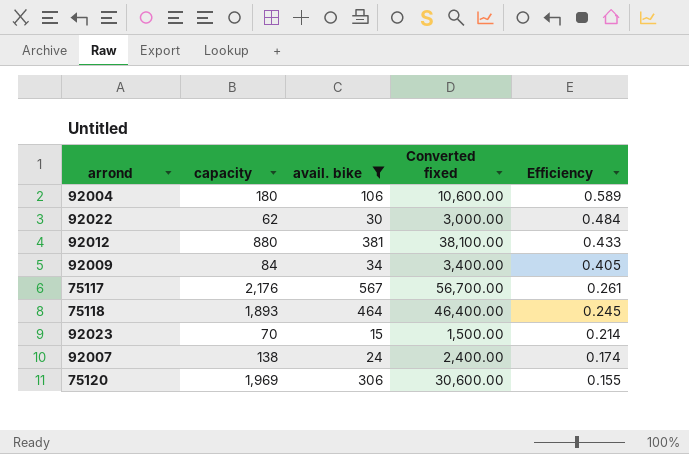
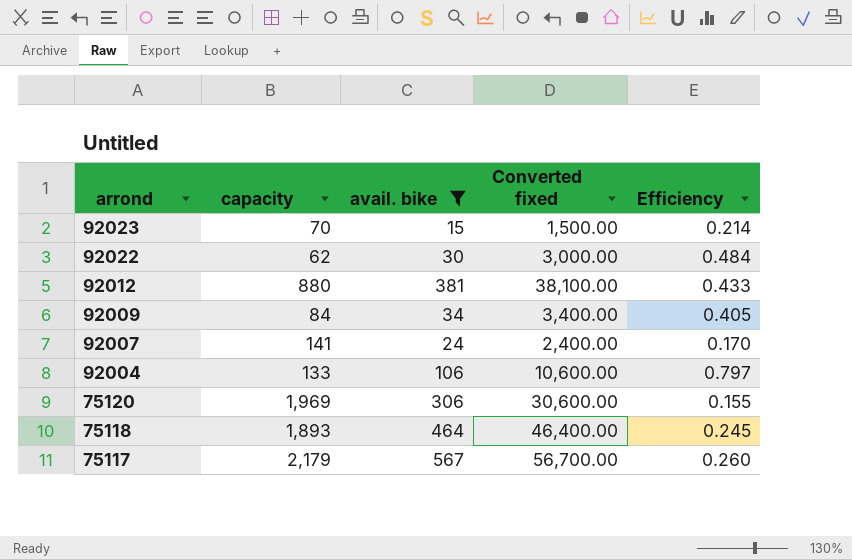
row order: Efficiency descending -> arrond descending
92007 | capacity: 138 -> 141
92007 | Efficiency: 0.174 -> 0.170
92004 | capacity: 180 -> 133
92004 | Efficiency: 0.589 -> 0.797
75117 | capacity: 2,176 -> 2,179
75117 | Efficiency: 0.261 -> 0.260

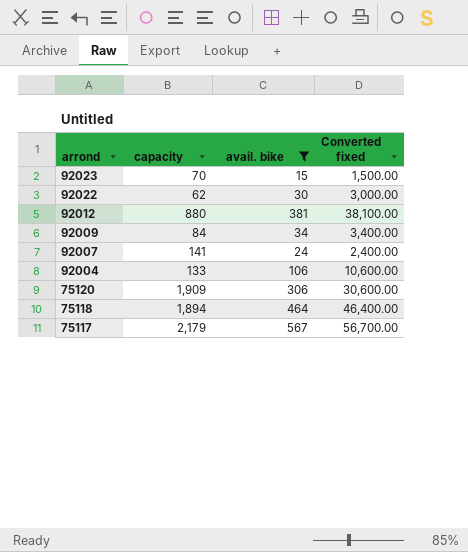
column Efficiency | formula: [avail. bike] / [capacity] -> none
75120 | capacity: 1,969 -> 1,909
75118 | capacity: 1,893 -> 1,894

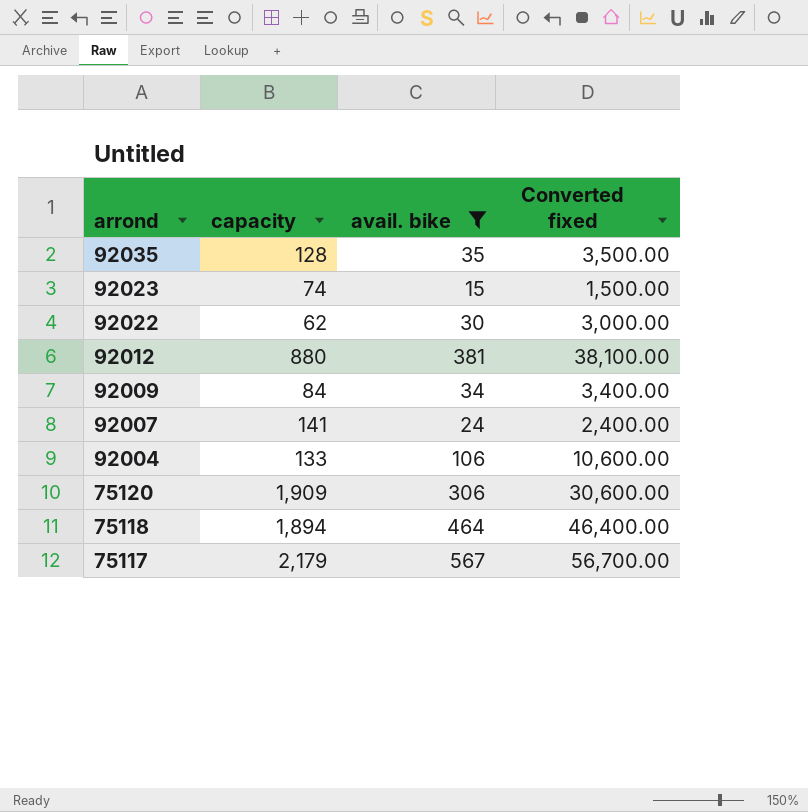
row 92035: none -> 128 | 35 | 3,500.00
92023 | capacity: 70 -> 74

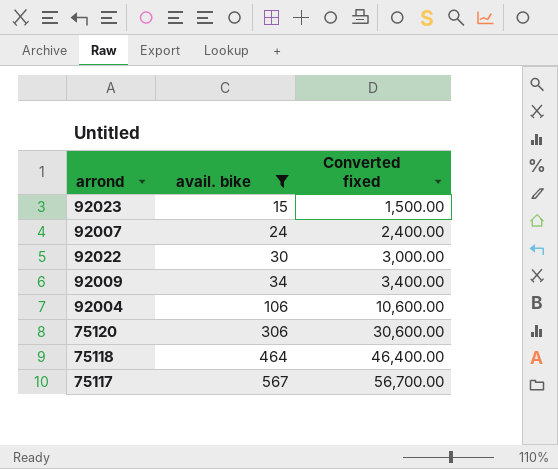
row order: arrond descending -> avail. bike ascending
column capacity | position: 2 -> none
row 92035: 128 | 35 | 3,500.00 -> none
row 92012: 880 | 381 | 38,100.00 -> none

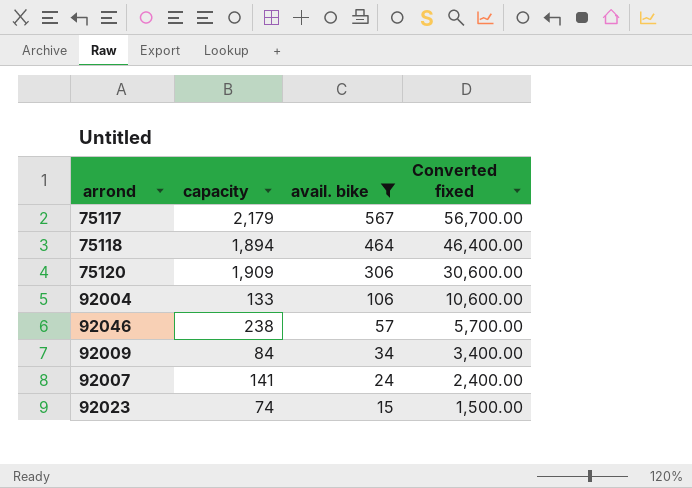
row order: avail. bike ascending -> avail. bike descending
column capacity | position: none -> 2
row 92022: 30 | 3,000.00 -> none
row 92046: none -> 238 | 57 | 5,700.00

